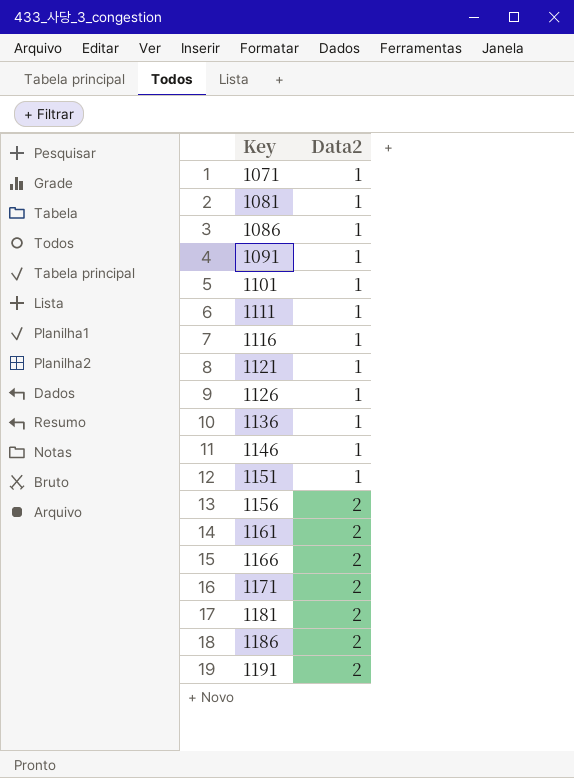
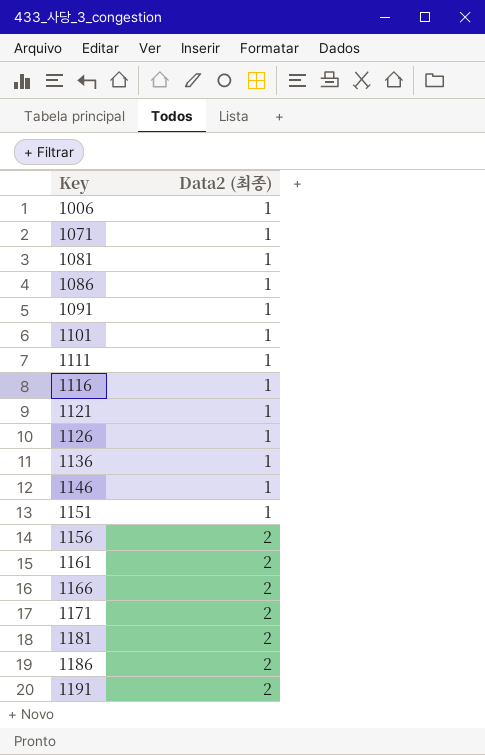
column name: Data2 -> Data2 (최종)
row 1006: none -> 1

